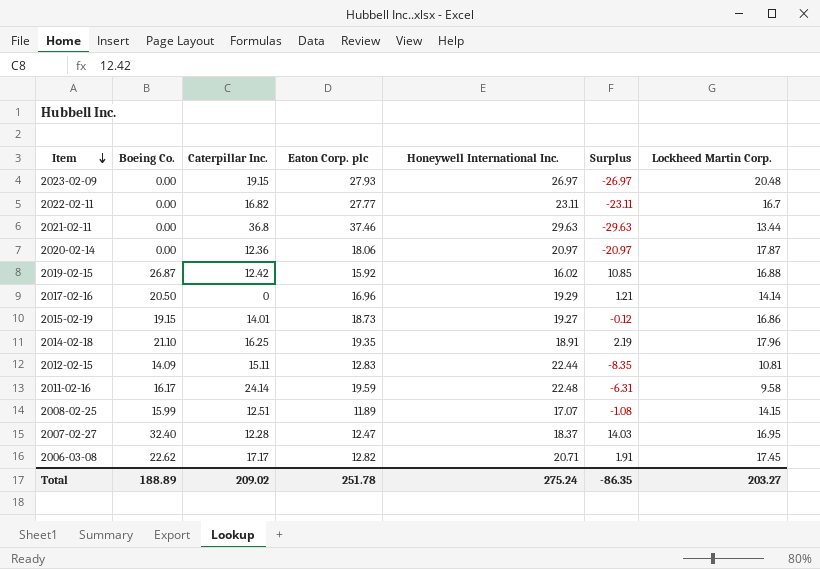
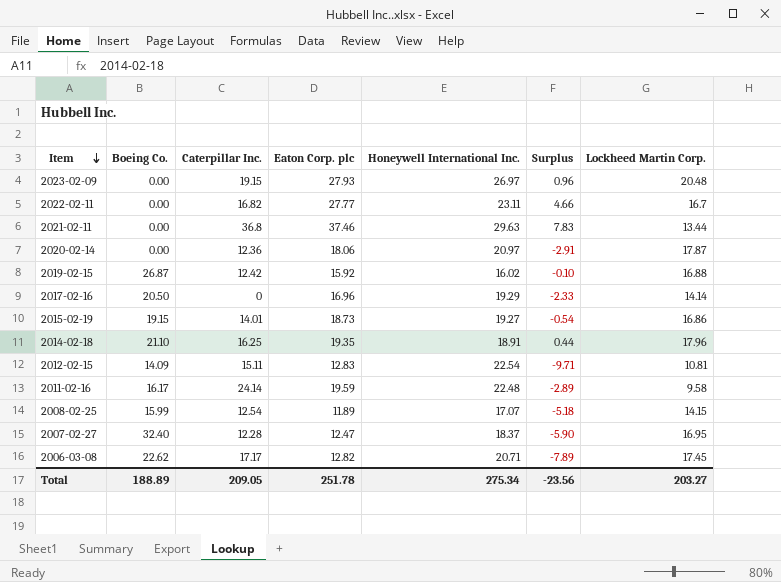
column Surplus | formula: [Boeing Co.] - [Honeywell International Inc.] -> [Eaton Corp. plc] - [Honeywell International Inc.]
2012-02-15 | Honeywell International Inc.: 22.44 -> 22.54
2008-02-25 | Caterpillar Inc.: 12.51 -> 12.54
Total | Caterpillar Inc.: 209.02 -> 209.05
Total | Honeywell International Inc.: 275.24 -> 275.34
Total | Surplus: -86.35 -> -23.56

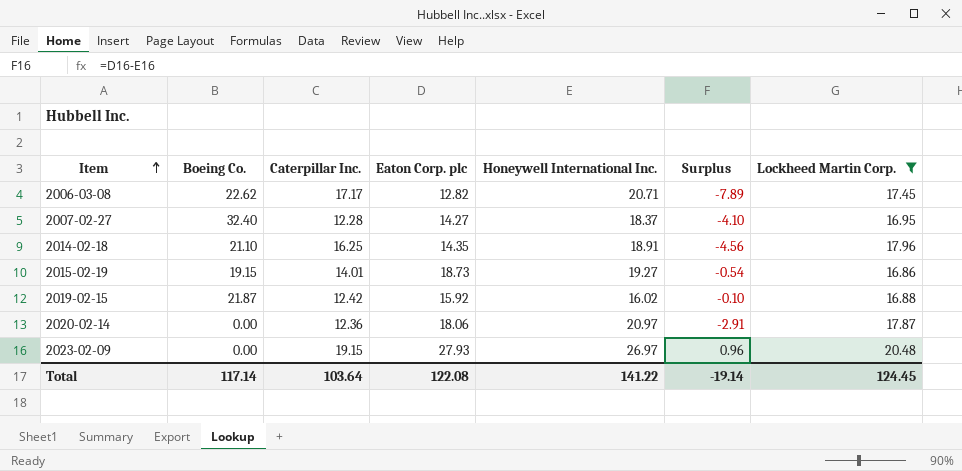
filter: none -> Lockheed Martin Corp. >= 16.86
row order: Item descending -> Item ascending
2007-02-27 | Eaton Corp. plc: 12.47 -> 14.27
2007-02-27 | Surplus: -5.90 -> -4.10
2014-02-18 | Eaton Corp. plc: 19.35 -> 14.35
2014-02-18 | Surplus: 0.44 -> -4.56
2019-02-15 | Boeing Co.: 26.87 -> 21.87
Total | Boeing Co.: 188.89 -> 117.14
Total | Caterpillar Inc.: 209.05 -> 103.64
Total | Eaton Corp. plc: 251.78 -> 122.08
Total | Honeywell International Inc.: 275.34 -> 141.22
Total | Surplus: -23.56 -> -19.14
Total | Lockheed Martin Corp.: 203.27 -> 124.45

